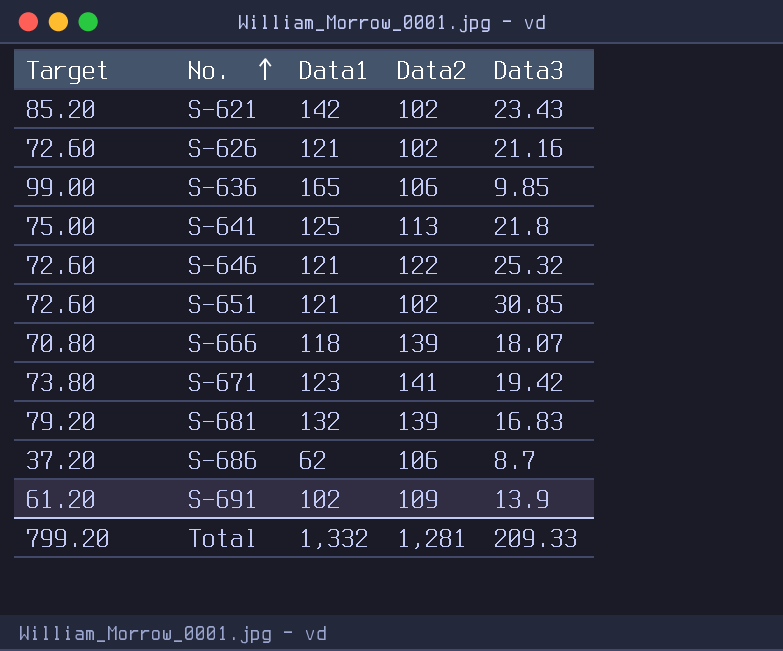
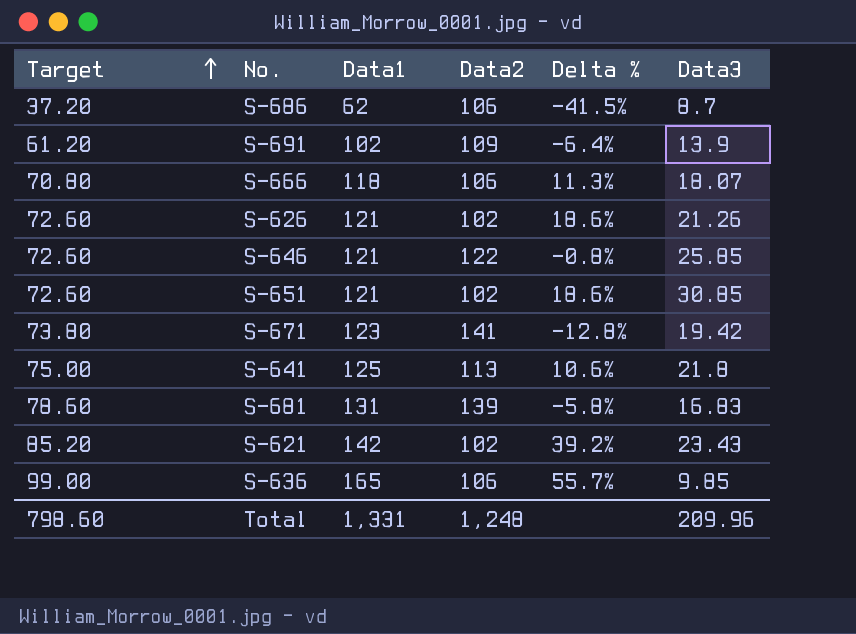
row order: No. ascending -> Target ascending
column Delta % | formula: none -> ([Data1] - [Data2]) / [Data2]
S-666 | Data2: 139 -> 106
S-626 | Data3: 21.16 -> 21.26
S-646 | Data3: 25.32 -> 25.85
S-681 | Target: 79.20 -> 78.60
S-681 | Data1: 132 -> 131
Total | Target: 799.20 -> 798.60
Total | Data1: 1,332 -> 1,331
Total | Data2: 1,281 -> 1,248
Total | Data3: 209.33 -> 209.96

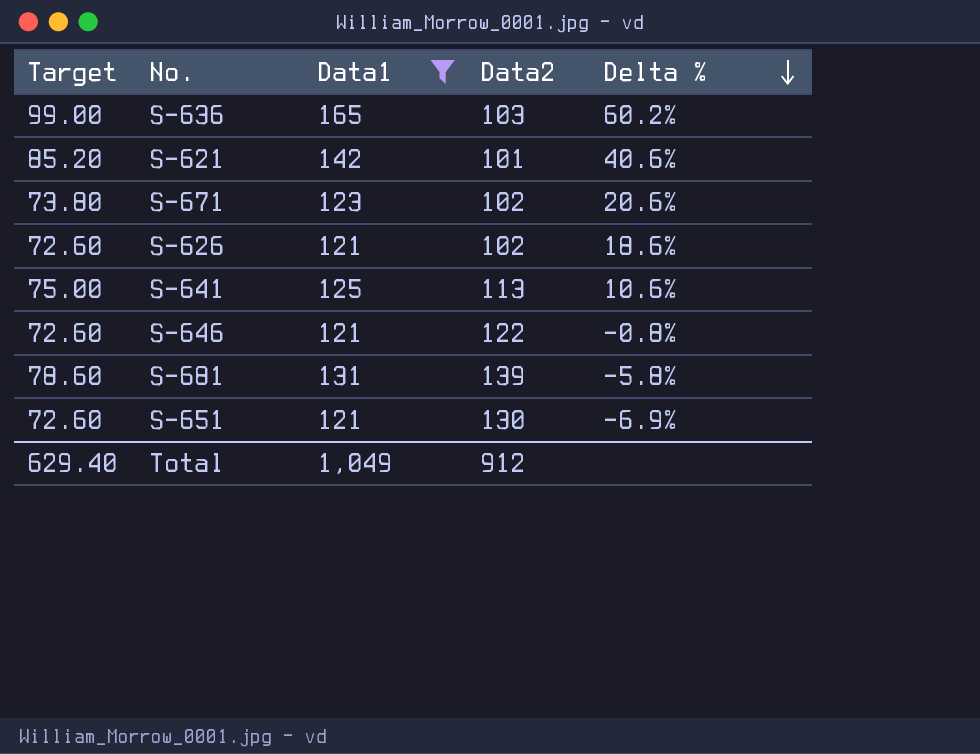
filter: none -> Data1 >= 121
row order: Target ascending -> Delta % descending
column Data3 | position: 6 -> none
S-636 | Data2: 106 -> 103
S-636 | Delta %: 55.7% -> 60.2%
S-621 | Data2: 102 -> 101
S-621 | Delta %: 39.2% -> 40.6%
S-671 | Data2: 141 -> 102
S-671 | Delta %: -12.8% -> 20.6%
S-651 | Data2: 102 -> 130
S-651 | Delta %: 18.6% -> -6.9%
Total | Target: 798.60 -> 629.40
Total | Data1: 1,331 -> 1,049
Total | Data2: 1,248 -> 912

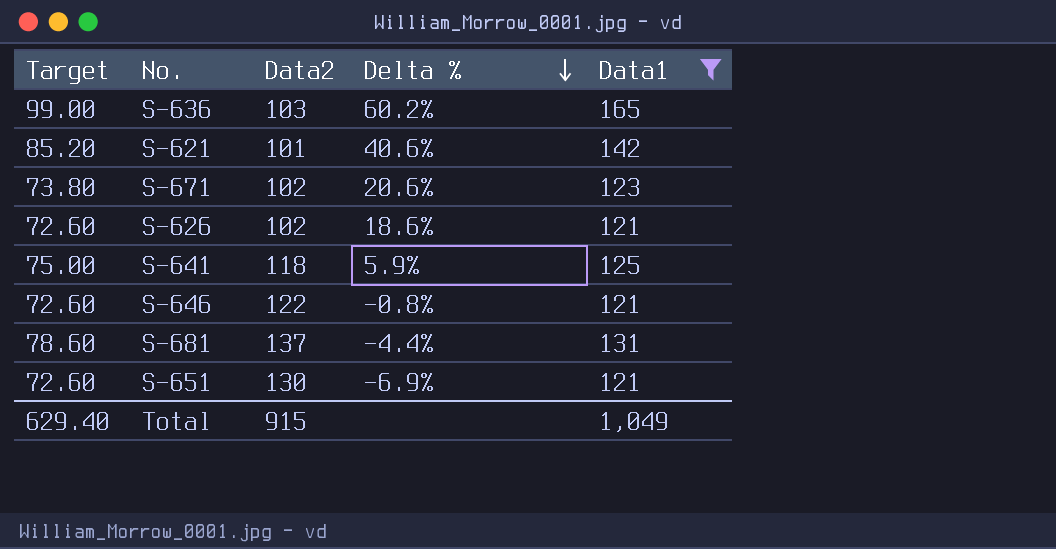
column Data1 | position: 3 -> 5
S-641 | Data2: 113 -> 118
S-641 | Delta %: 10.6% -> 5.9%
S-681 | Data2: 139 -> 137
S-681 | Delta %: -5.8% -> -4.4%
Total | Data2: 912 -> 915

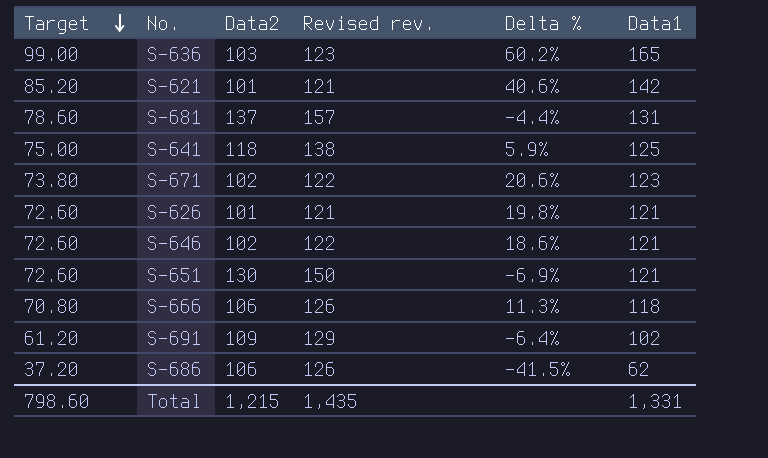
filter: Data1 >= 121 -> none
row order: Delta % descending -> Target descending
column Revised rev. | formula: none -> [Data2] + 20
S-626 | Data2: 102 -> 101
S-626 | Delta %: 18.6% -> 19.8%
S-646 | Data2: 122 -> 102
S-646 | Delta %: -0.8% -> 18.6%
Total | Target: 629.40 -> 798.60
Total | Data2: 915 -> 1,215
Total | Data1: 1,049 -> 1,331

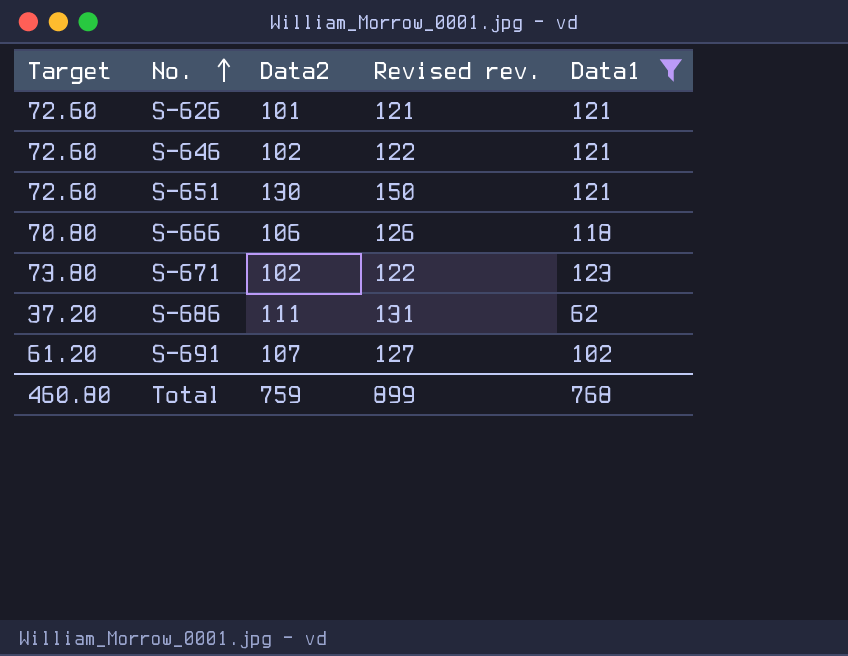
filter: none -> Data1 <= 123
row order: Target descending -> No. ascending
column Delta % | formula: ([Data1] - [Data2]) / [Data2] -> none
S-686 | Data2: 106 -> 111
S-686 | Revised rev.: 126 -> 131
S-691 | Data2: 109 -> 107
S-691 | Revised rev.: 129 -> 127
Total | Target: 798.60 -> 460.80
Total | Data2: 1,215 -> 759
Total | Revised rev.: 1,435 -> 899
Total | Data1: 1,331 -> 768

